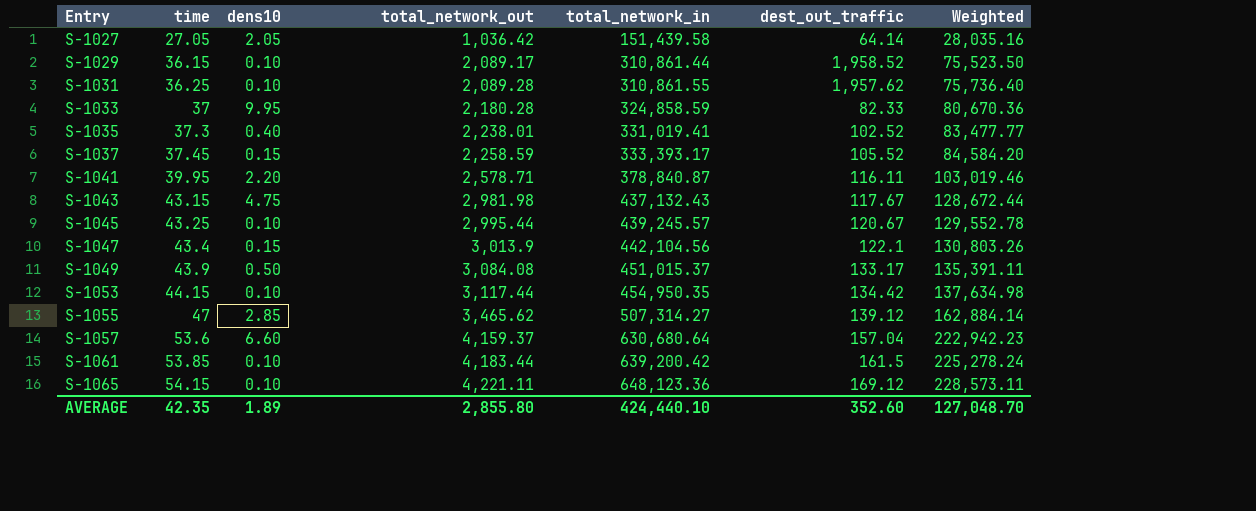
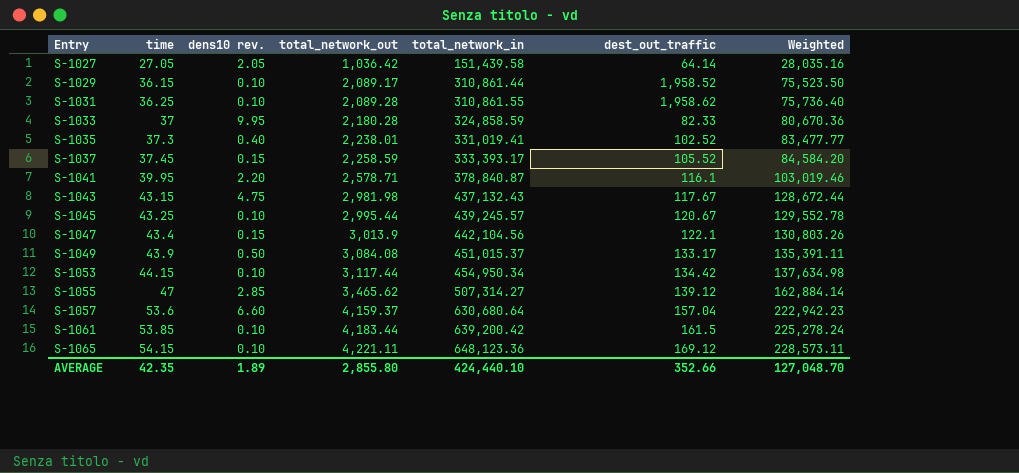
column name: dens10 -> dens10 rev.
S-1031 | dest_out_traffic: 1,957.62 -> 1,958.62
S-1041 | dest_out_traffic: 116.11 -> 116.1
S-1053 | total_network_in: 454,950.35 -> 454,950.34
AVERAGE | dest_out_traffic: 352.60 -> 352.66

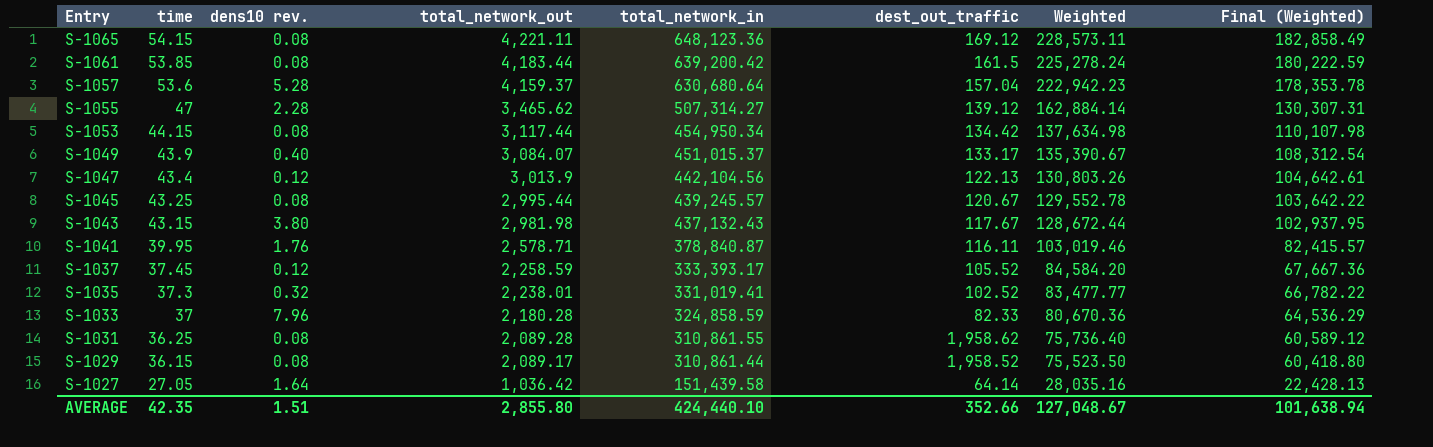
row order: Entry ascending -> Entry descending
column Final (Weighted) | formula: none -> [Weighted] * 0.8
S-1065 | dens10 rev.: 0.10 -> 0.08
S-1061 | dens10 rev.: 0.10 -> 0.08
S-1057 | dens10 rev.: 6.60 -> 5.28
S-1055 | dens10 rev.: 2.85 -> 2.28
S-1053 | dens10 rev.: 0.10 -> 0.08
S-1049 | dens10 rev.: 0.50 -> 0.40
S-1049 | total_network_out: 3,084.08 -> 3,084.07
S-1049 | Weighted: 135,391.11 -> 135,390.67
S-1047 | dens10 rev.: 0.15 -> 0.12
S-1047 | dest_out_traffic: 122.1 -> 122.13
S-1045 | dens10 rev.: 0.10 -> 0.08
S-1043 | dens10 rev.: 4.75 -> 3.80
S-1041 | dens10 rev.: 2.20 -> 1.76
S-1041 | dest_out_traffic: 116.1 -> 116.11
S-1037 | dens10 rev.: 0.15 -> 0.12
S-1035 | dens10 rev.: 0.40 -> 0.32
S-1033 | dens10 rev.: 9.95 -> 7.96
S-1031 | dens10 rev.: 0.10 -> 0.08
S-1029 | dens10 rev.: 0.10 -> 0.08
S-1027 | dens10 rev.: 2.05 -> 1.64
AVERAGE | dens10 rev.: 1.89 -> 1.51
AVERAGE | Weighted: 127,048.70 -> 127,048.67

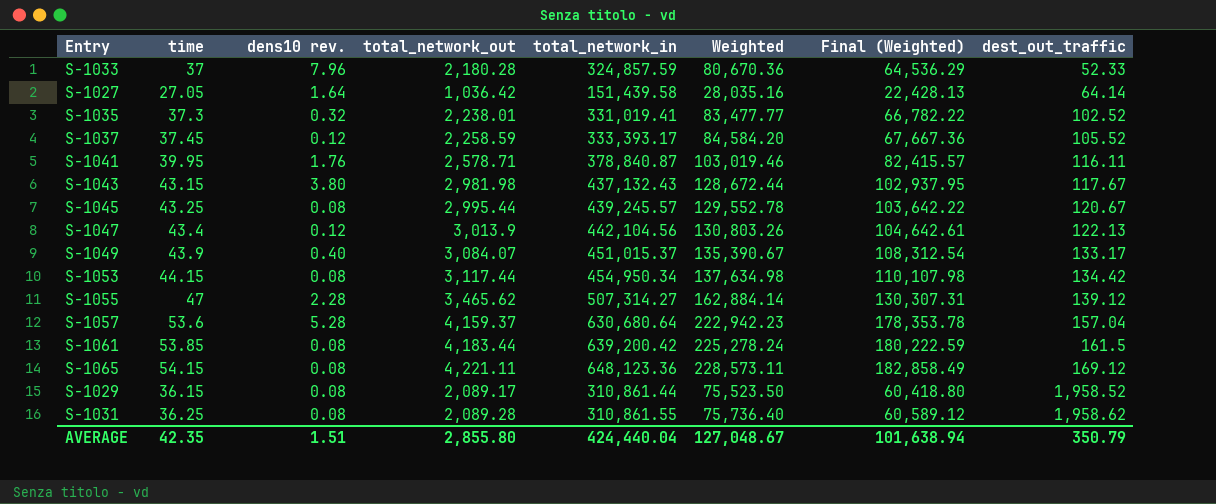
row order: Entry descending -> dest_out_traffic ascending
column dest_out_traffic | position: 6 -> 8
S-1033 | total_network_in: 324,858.59 -> 324,857.59
S-1033 | dest_out_traffic: 82.33 -> 52.33
AVERAGE | total_network_in: 424,440.10 -> 424,440.04
AVERAGE | dest_out_traffic: 352.66 -> 350.79

